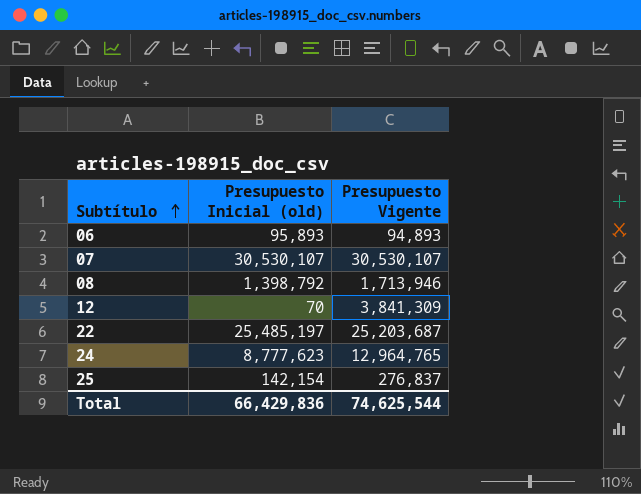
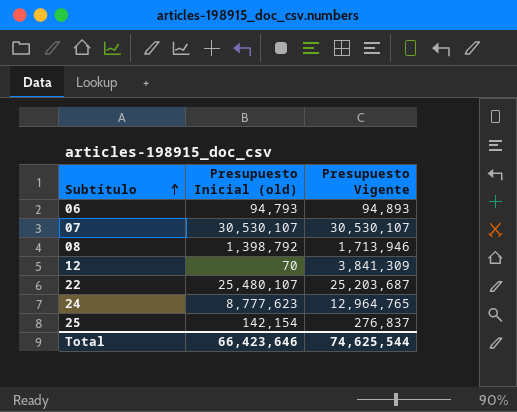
06 | Presupuesto Inicial (old): 95,893 -> 94,793
22 | Presupuesto Inicial (old): 25,485,197 -> 25,480,107
Total | Presupuesto Inicial (old): 66,429,836 -> 66,423,646

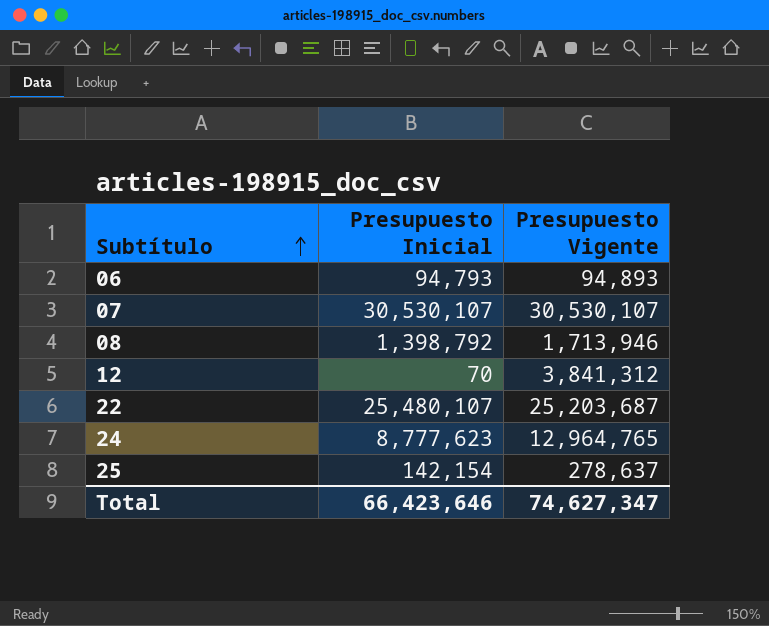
column name: Presupuesto Inicial (old) -> Presupuesto Inicial
12 | Presupuesto Vigente: 3,841,309 -> 3,841,312
25 | Presupuesto Vigente: 276,837 -> 278,637
Total | Presupuesto Vigente: 74,625,544 -> 74,627,347

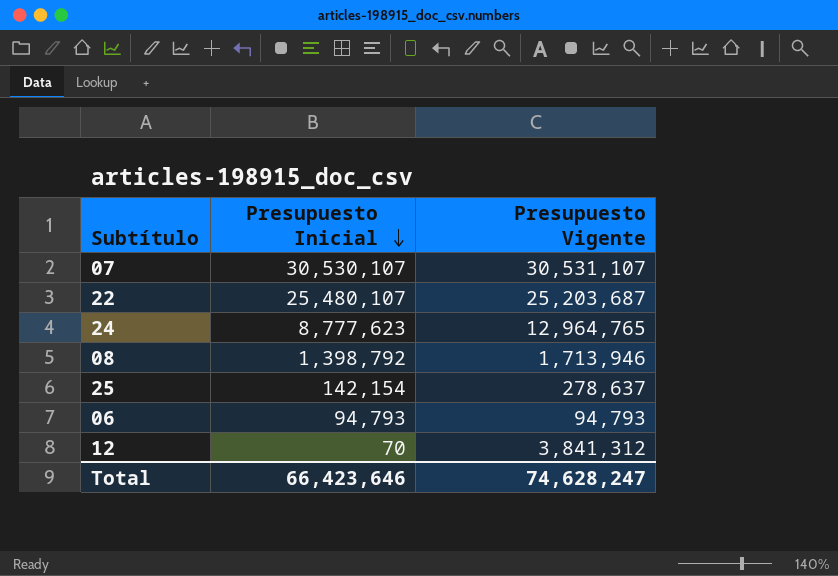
row order: Subtítulo ascending -> Presupuesto Inicial descending
07 | Presupuesto Vigente: 30,530,107 -> 30,531,107
06 | Presupuesto Vigente: 94,893 -> 94,793
Total | Presupuesto Vigente: 74,627,347 -> 74,628,247

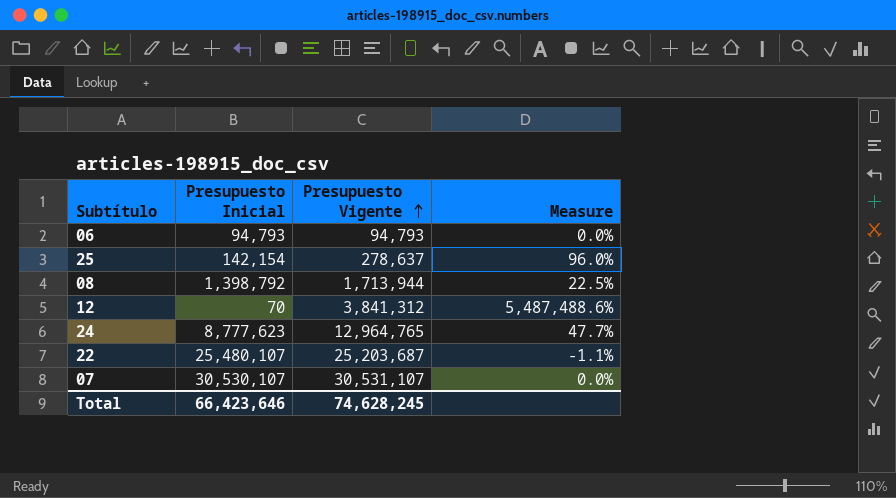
row order: Presupuesto Inicial descending -> Presupuesto Vigente ascending
column Measure | formula: none -> ([Presupuesto Vigente] - [Presupuesto Inicial]) / [Presupuesto Inicial]
08 | Presupuesto Vigente: 1,713,946 -> 1,713,944
Total | Presupuesto Vigente: 74,628,247 -> 74,628,245

